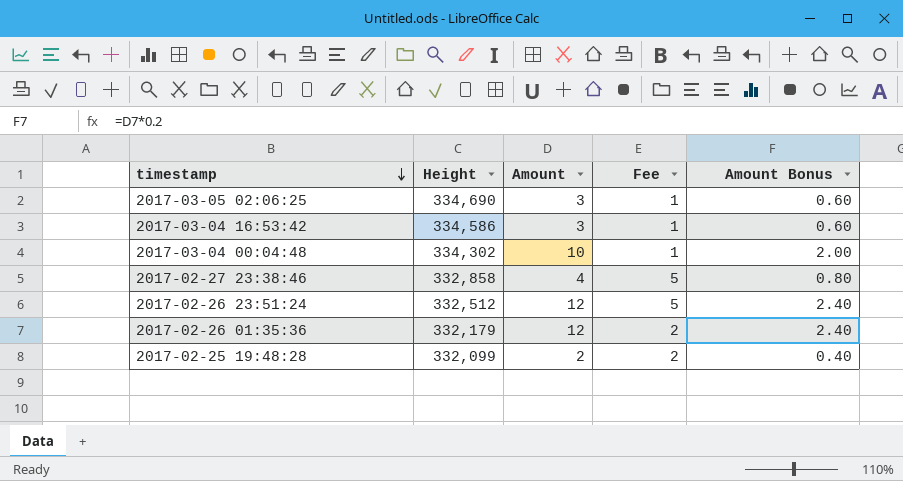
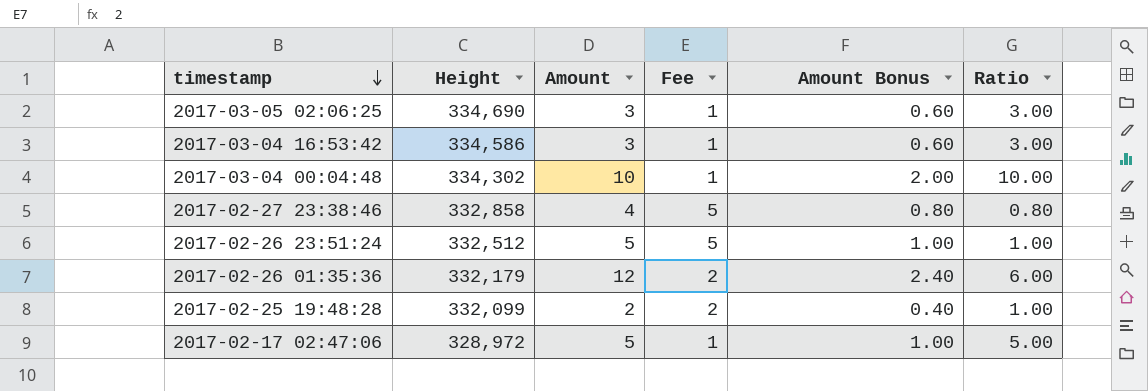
column Ratio | formula: none -> [Amount] / [Fee]
2017-02-26 23:51:24 | Amount: 12 -> 5
2017-02-26 23:51:24 | Amount Bonus: 2.40 -> 1.00
row 2017-02-17 02:47:06: none -> 328,972 | 5 | 1 | 1.00 | 5.00

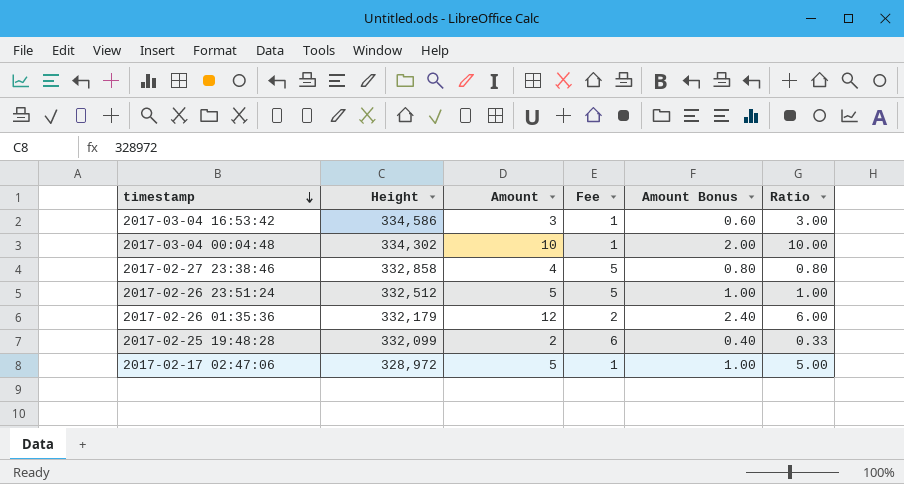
row 2017-03-05 02:06:25: 334,690 | 3 | 1 | 0.60 | 3.00 -> none
2017-02-25 19:48:28 | Fee: 2 -> 6
2017-02-25 19:48:28 | Ratio: 1.00 -> 0.33

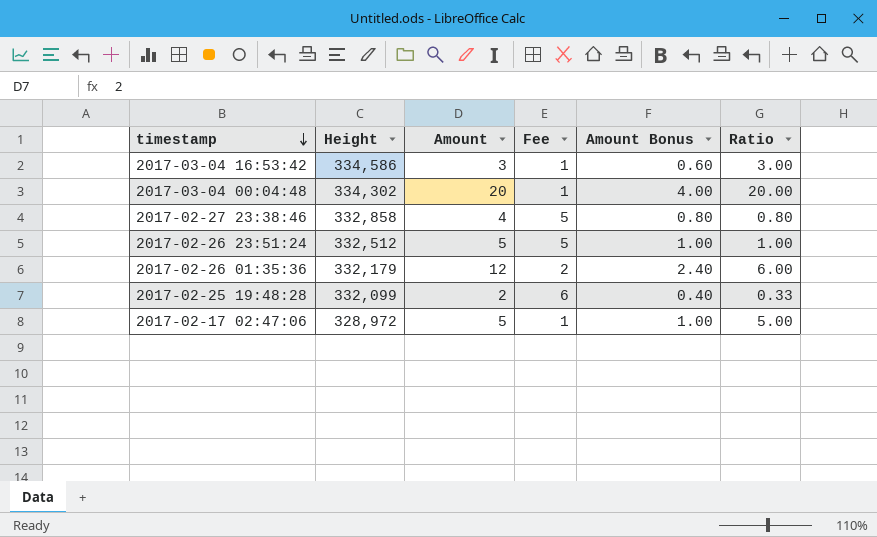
2017-03-04 00:04:48 | Amount: 10 -> 20
2017-03-04 00:04:48 | Amount Bonus: 2.00 -> 4.00
2017-03-04 00:04:48 | Ratio: 10.00 -> 20.00

